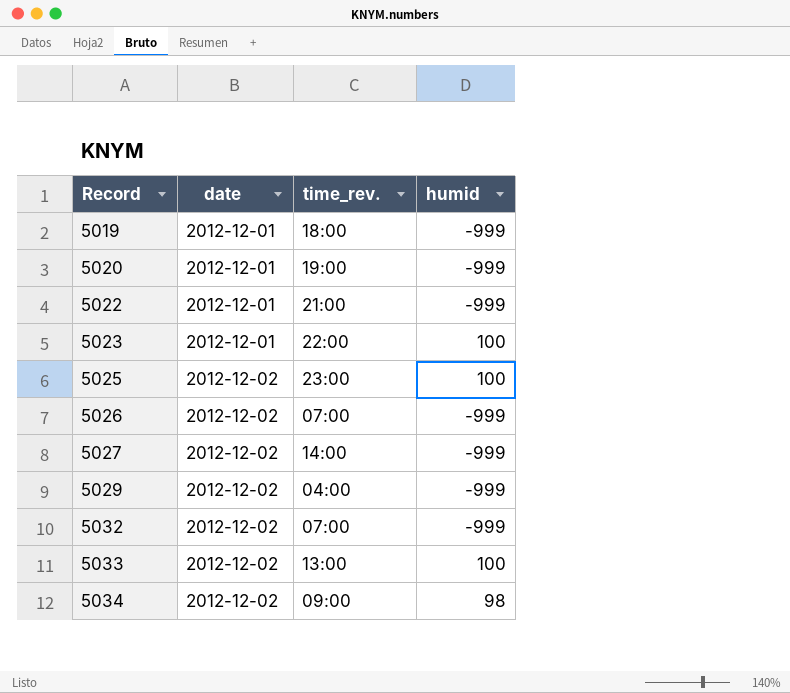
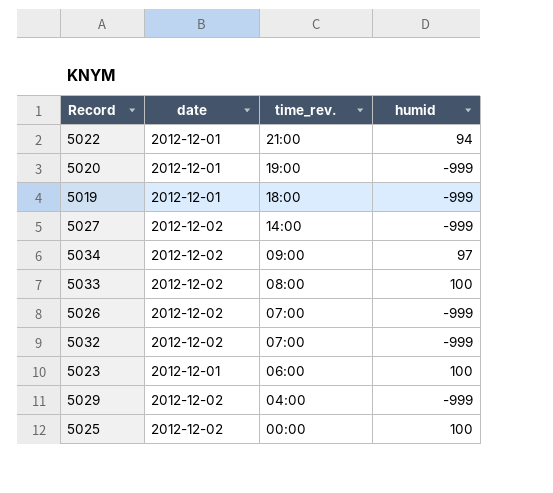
row order: Record ascending -> time_rev. descending
5022 | humid: -999 -> 94
5034 | humid: 98 -> 97
5033 | time_rev.: 13:00 -> 08:00
5023 | time_rev.: 22:00 -> 06:00
5025 | time_rev.: 23:00 -> 00:00

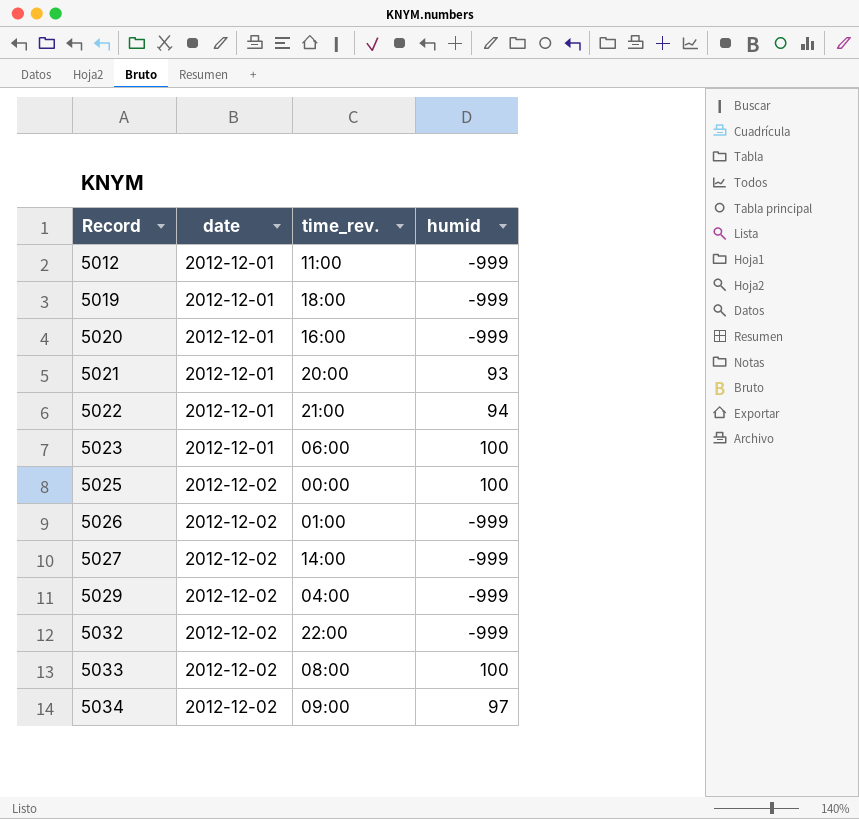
row order: time_rev. descending -> Record ascending
row 5012: none -> 2012-12-01 | 11:00 | -999
5020 | time_rev.: 19:00 -> 16:00
row 5021: none -> 2012-12-01 | 20:00 | 93
5026 | time_rev.: 07:00 -> 01:00
5032 | time_rev.: 07:00 -> 22:00

